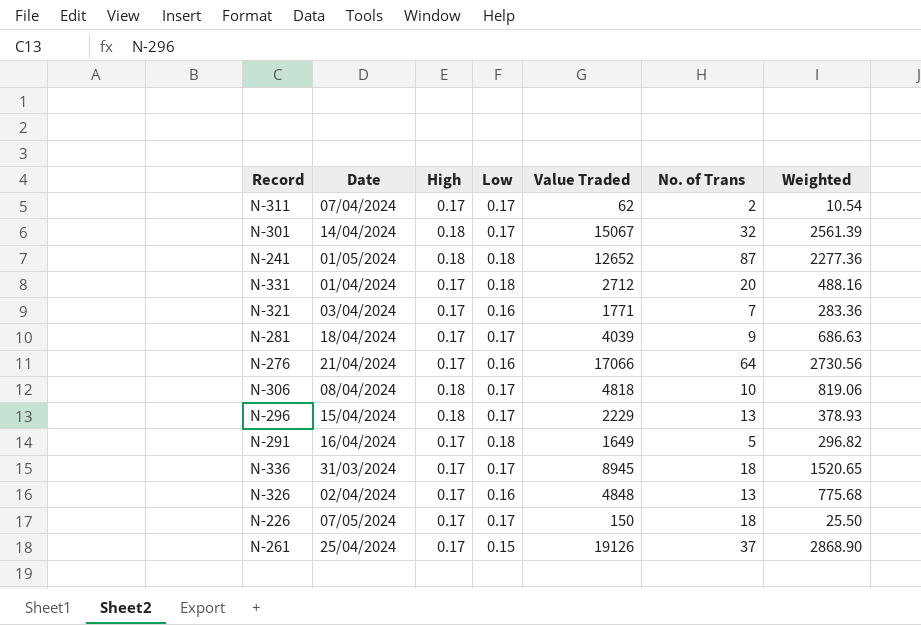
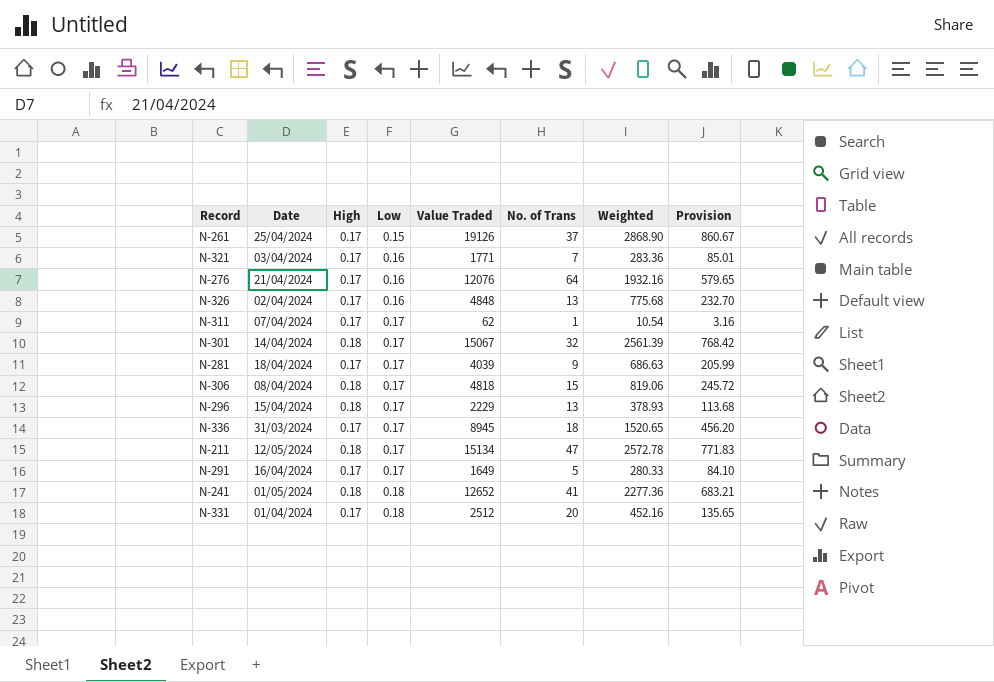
row order: none -> Low ascending
column Provision | formula: none -> [Weighted] * 0.3
row N-226: 07/05/2024 | 0.17 | 0.17 | 150 | 18 | 25.50 -> none
N-276 | Value Traded: 17066 -> 12076
N-276 | Weighted: 2730.56 -> 1932.16
N-311 | No. of Trans: 2 -> 1
N-306 | No. of Trans: 10 -> 15
row N-211: none -> 12/05/2024 | 0.18 | 0.17 | 15134 | 47 | 2572.78 | 771.83
N-291 | Low: 0.18 -> 0.17
N-291 | Weighted: 296.82 -> 280.33
N-241 | No. of Trans: 87 -> 41
N-331 | Value Traded: 2712 -> 2512
N-331 | Weighted: 488.16 -> 452.16

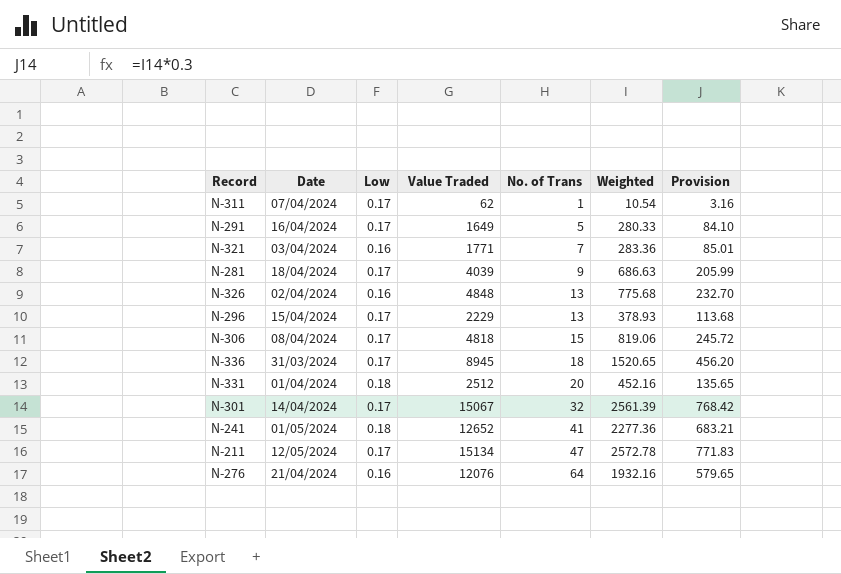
row order: Low ascending -> No. of Trans ascending
column High | position: 3 -> none
row N-261: 25/04/2024 | 0.17 | 0.15 | 19126 | 37 | 2868.90 | 860.67 -> none

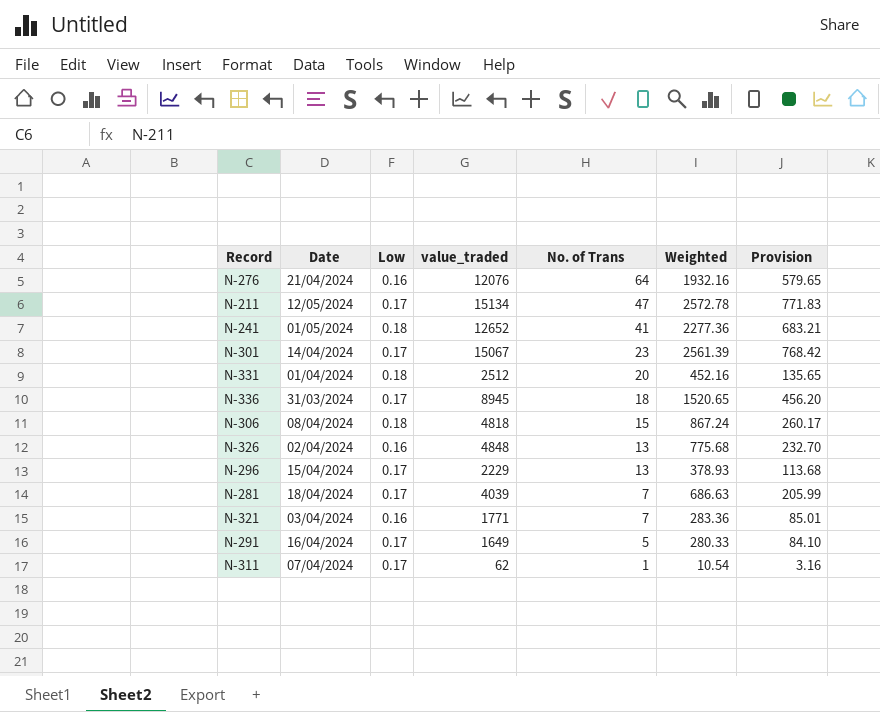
row order: No. of Trans ascending -> No. of Trans descending
column name: Value Traded -> value_traded
N-301 | No. of Trans: 32 -> 23
N-306 | Low: 0.17 -> 0.18
N-306 | Weighted: 819.06 -> 867.24
N-306 | Provision: 245.72 -> 260.17
N-281 | No. of Trans: 9 -> 7

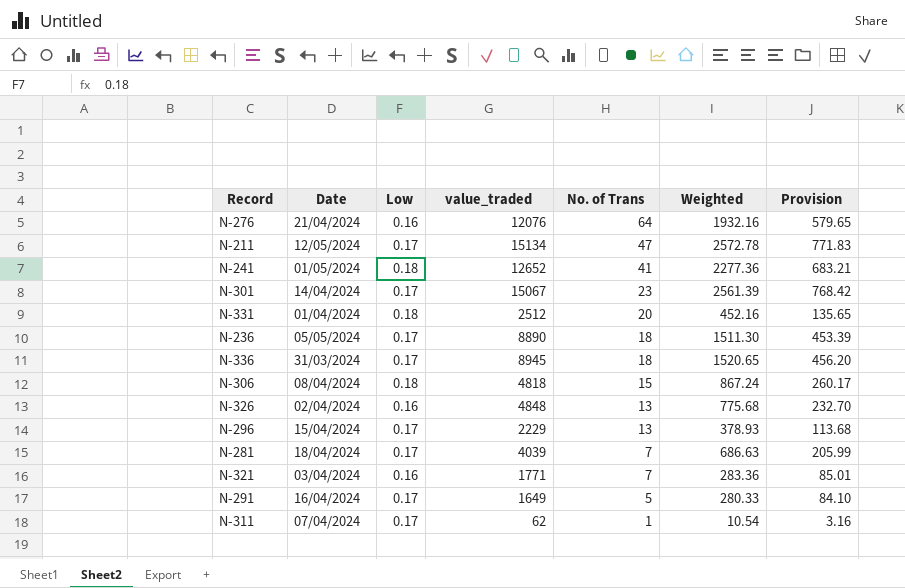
row N-236: none -> 05/05/2024 | 0.17 | 8890 | 18 | 1511.30 | 453.39

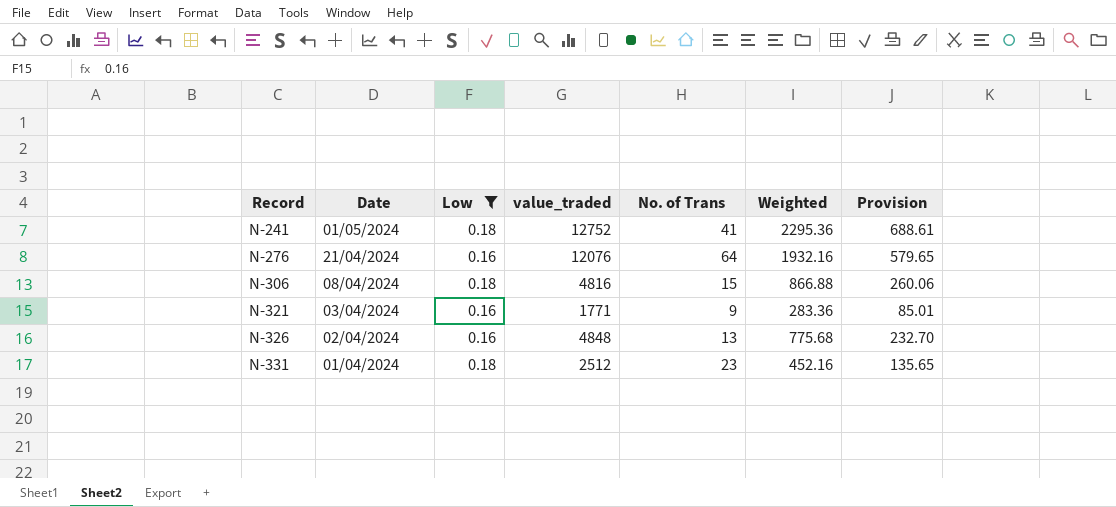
filter: none -> Low != 0.17
row order: No. of Trans descending -> Record ascending
N-241 | value_traded: 12652 -> 12752
N-241 | Weighted: 2277.36 -> 2295.36
N-241 | Provision: 683.21 -> 688.61
N-306 | value_traded: 4818 -> 4816
N-306 | Weighted: 867.24 -> 866.88
N-306 | Provision: 260.17 -> 260.06
N-321 | No. of Trans: 7 -> 9
N-331 | No. of Trans: 20 -> 23

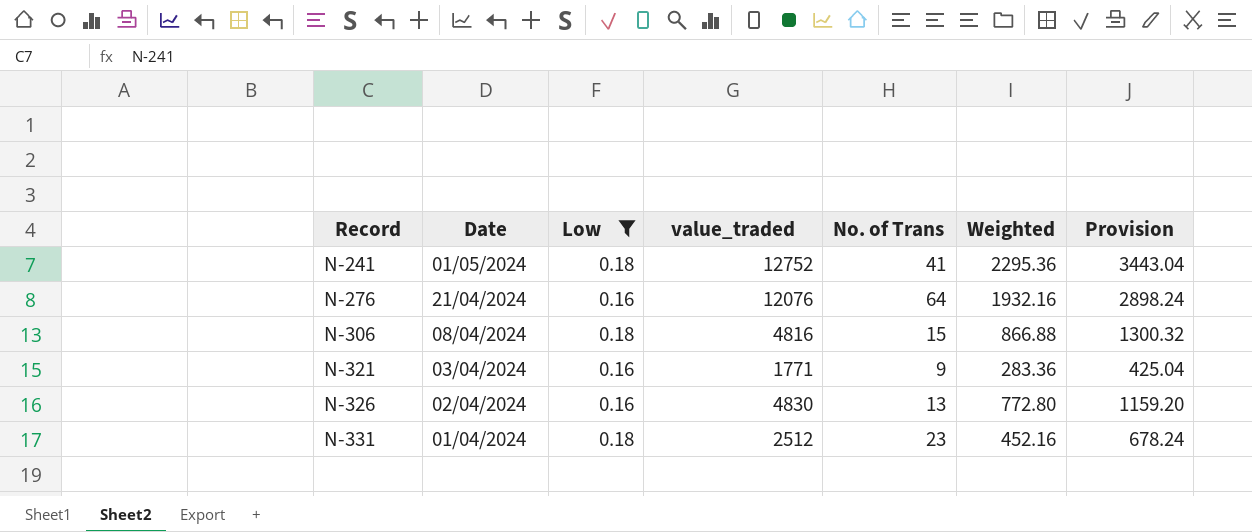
column Provision | formula: [Weighted] * 0.3 -> [Weighted] * 1.5
N-326 | value_traded: 4848 -> 4830
N-326 | Weighted: 775.68 -> 772.80

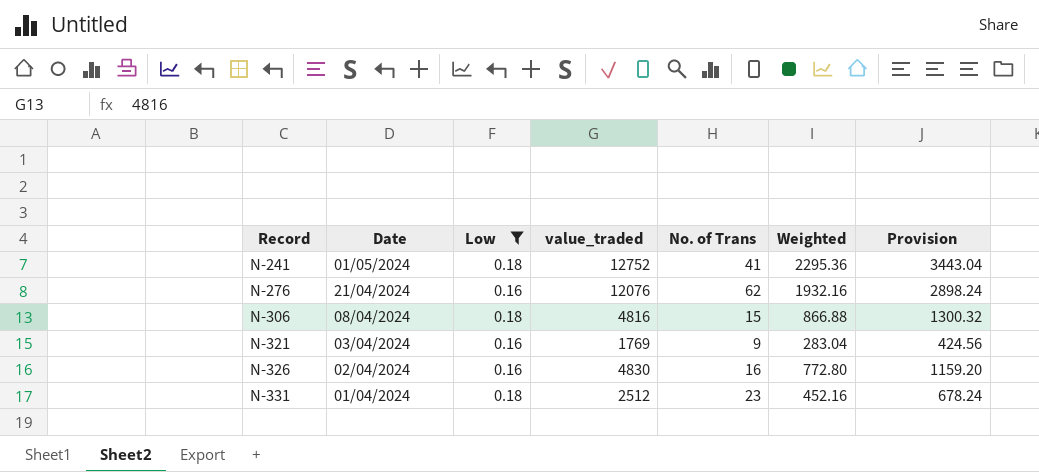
N-276 | No. of Trans: 64 -> 62
N-321 | value_traded: 1771 -> 1769
N-321 | Weighted: 283.36 -> 283.04
N-321 | Provision: 425.04 -> 424.56
N-326 | No. of Trans: 13 -> 16

